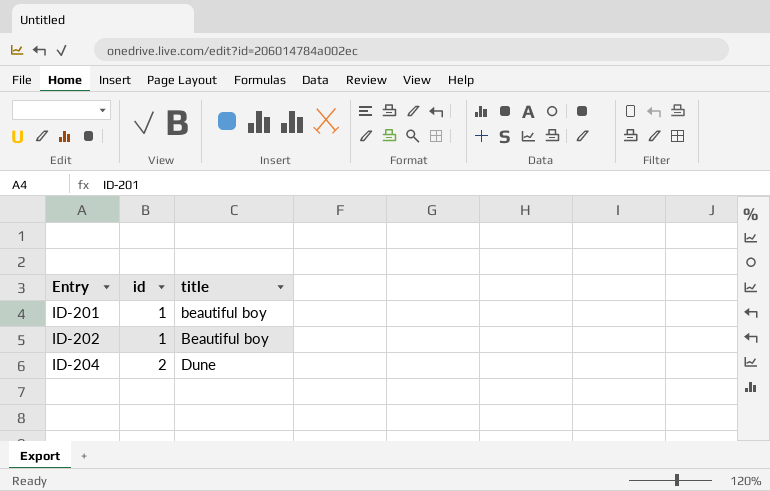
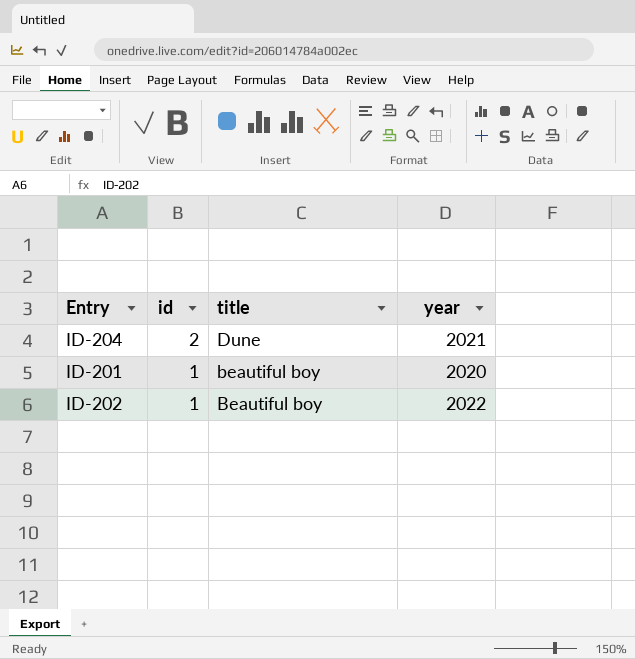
row order: Entry ascending -> id descending
column year | position: none -> 4

